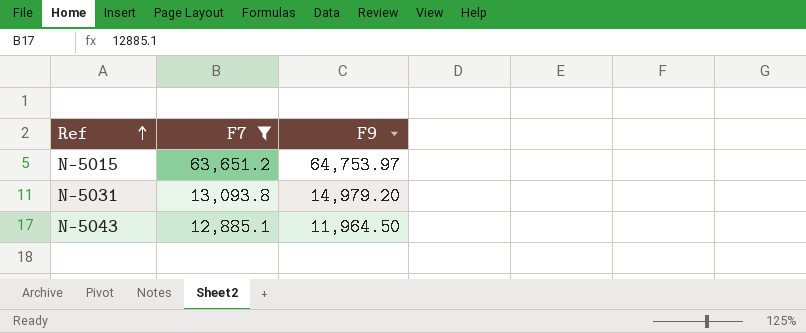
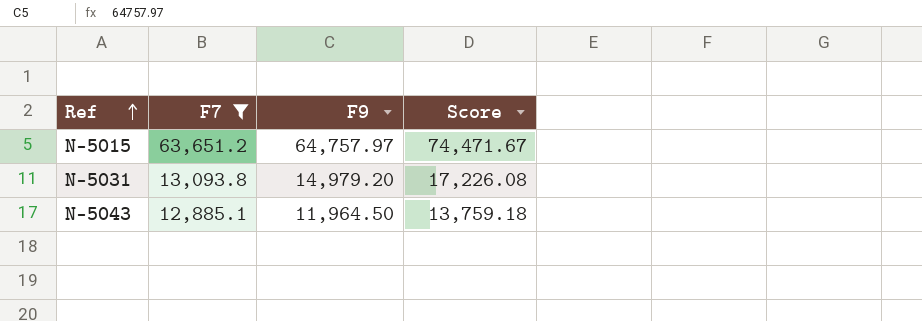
column Score | formula: none -> [F9] * 1.15
N-5015 | F9: 64,753.97 -> 64,757.97

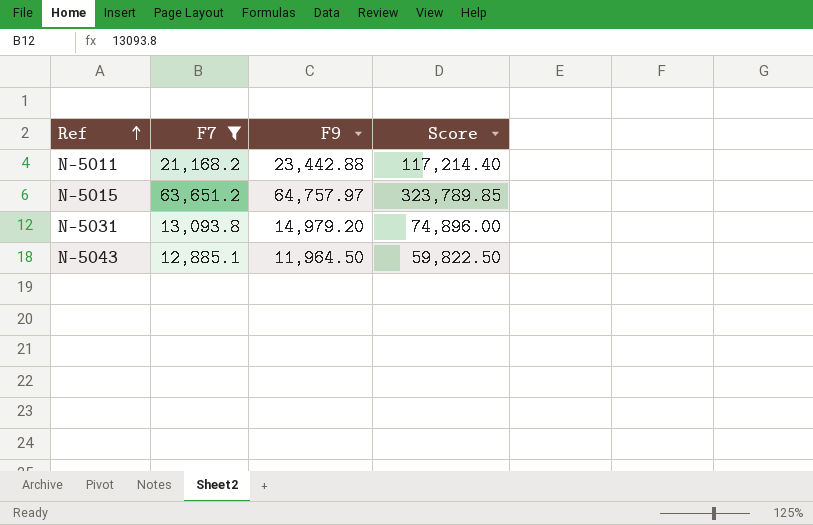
column Score | formula: [F9] * 1.15 -> [F9] * 5
row N-5011: none -> 21,168.2 | 23,442.88 | 117,214.40

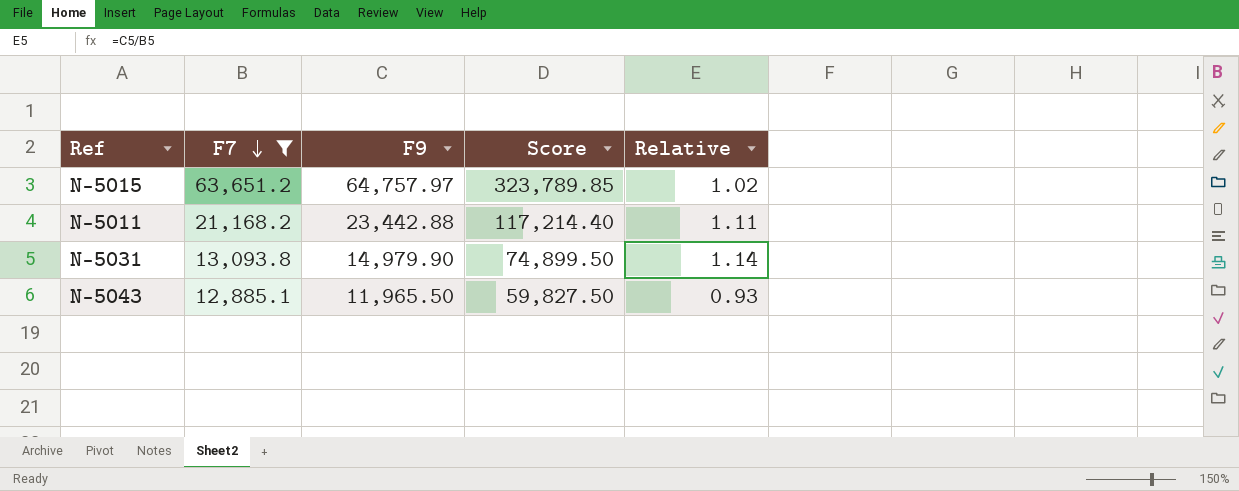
row order: Ref ascending -> F7 descending
column Relative | formula: none -> [F9] / [F7]
N-5031 | F9: 14,979.20 -> 14,979.90
N-5031 | Score: 74,896.00 -> 74,899.50
N-5043 | F9: 11,964.50 -> 11,965.50
N-5043 | Score: 59,822.50 -> 59,827.50

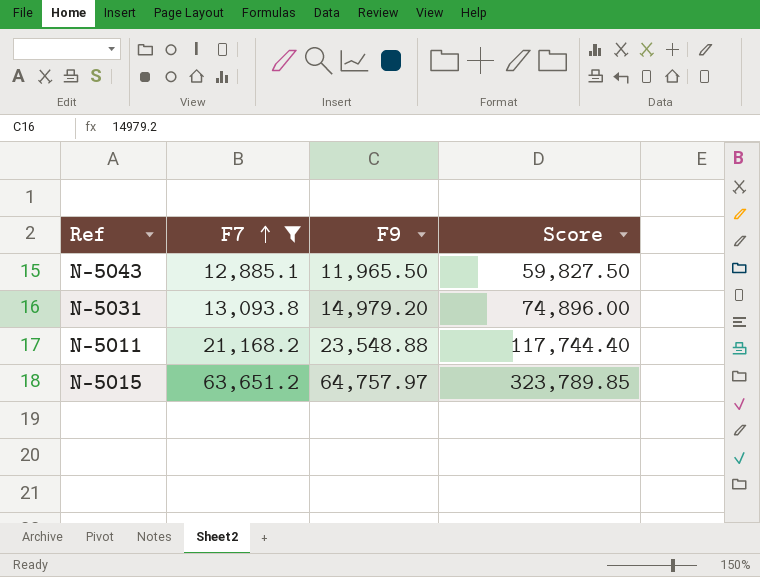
row order: F7 descending -> F7 ascending
column Relative | formula: [F9] / [F7] -> none
N-5031 | F9: 14,979.90 -> 14,979.20
N-5031 | Score: 74,899.50 -> 74,896.00
N-5011 | F9: 23,442.88 -> 23,548.88
N-5011 | Score: 117,214.40 -> 117,744.40

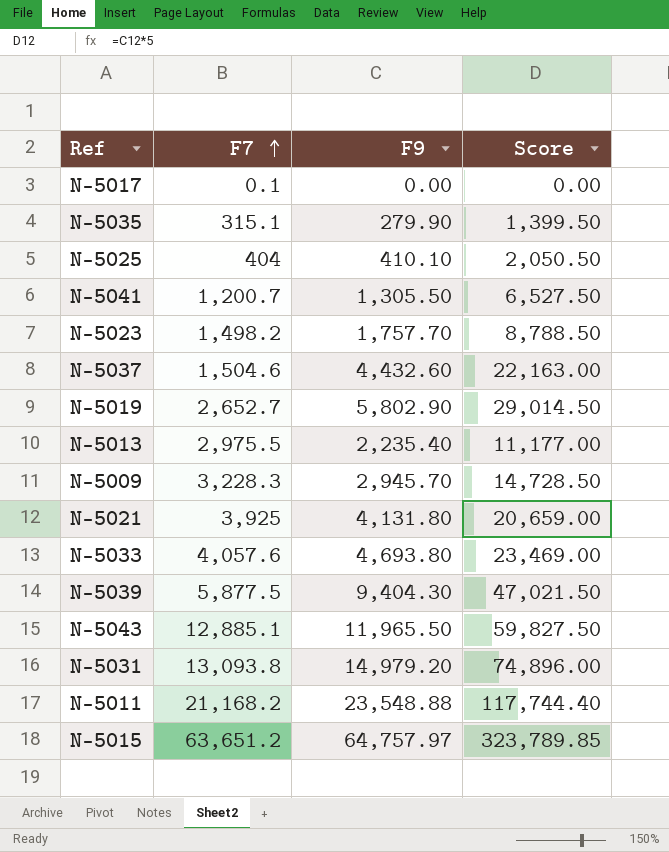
filter: F7 >= 12,885.1 -> none

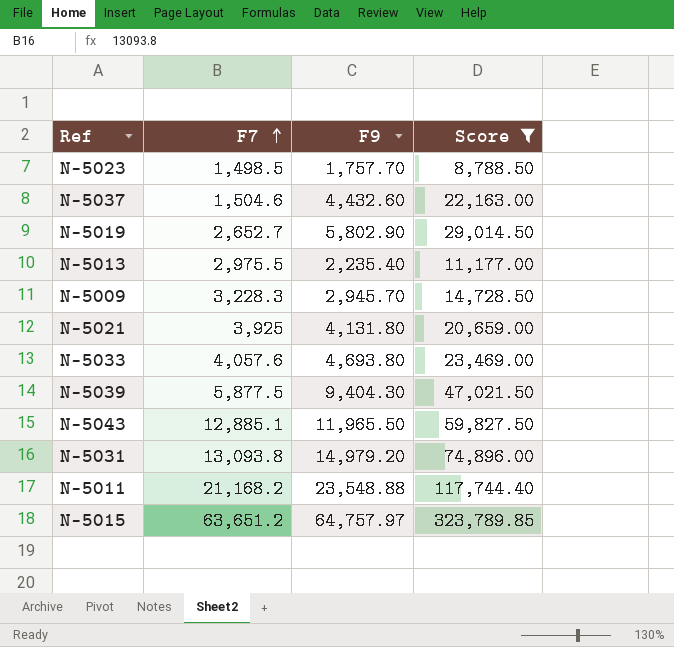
filter: none -> Score >= 8,788.50
N-5023 | F7: 1,498.2 -> 1,498.5

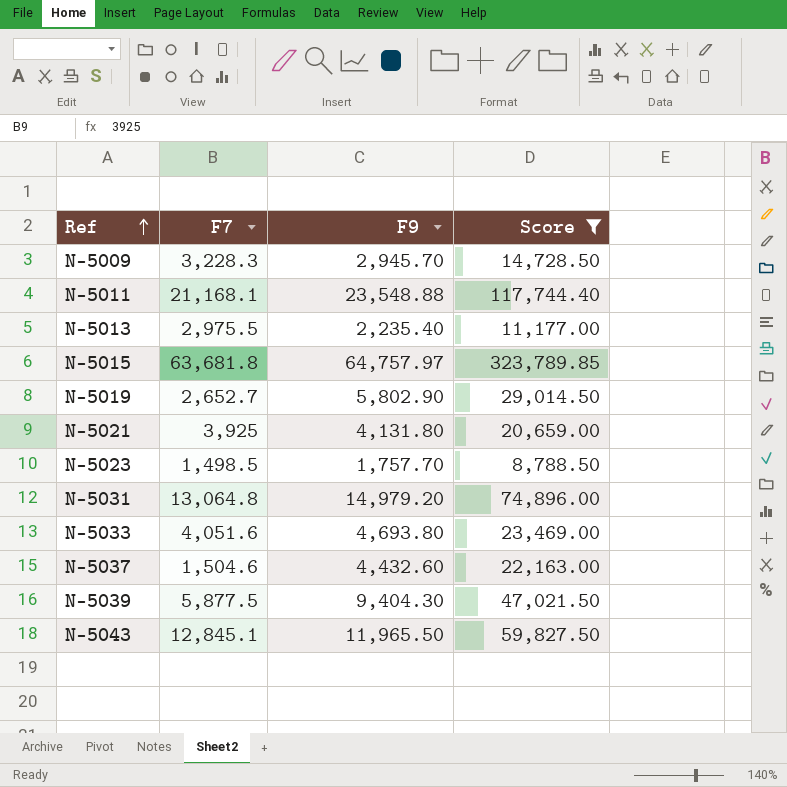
row order: F7 ascending -> Ref ascending
N-5011 | F7: 21,168.2 -> 21,168.1
N-5015 | F7: 63,651.2 -> 63,681.8
N-5031 | F7: 13,093.8 -> 13,064.8
N-5033 | F7: 4,057.6 -> 4,051.6
N-5043 | F7: 12,885.1 -> 12,845.1

